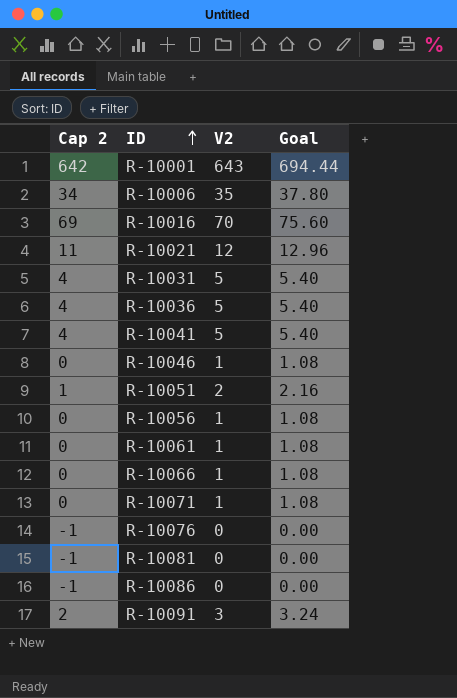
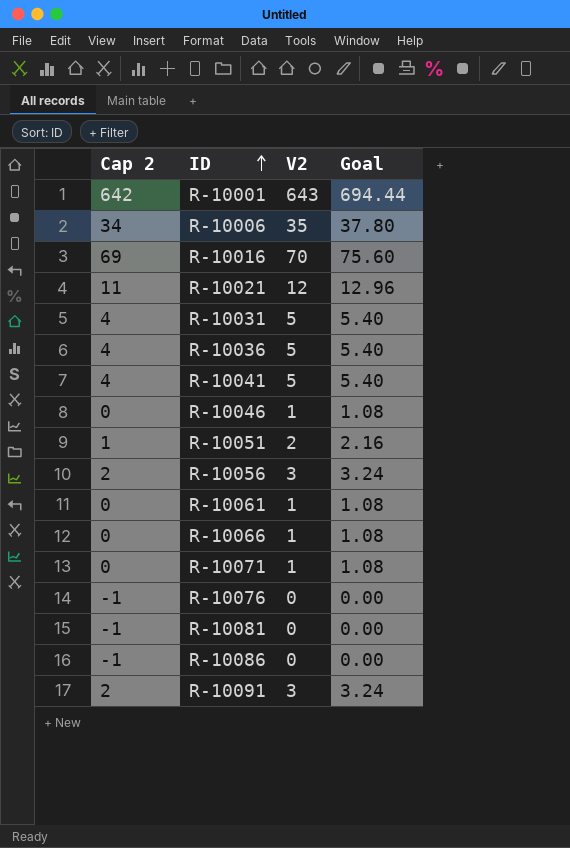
R-10056 | Cap 2: 0 -> 2
R-10056 | V2: 1 -> 3
R-10056 | Goal: 1.08 -> 3.24

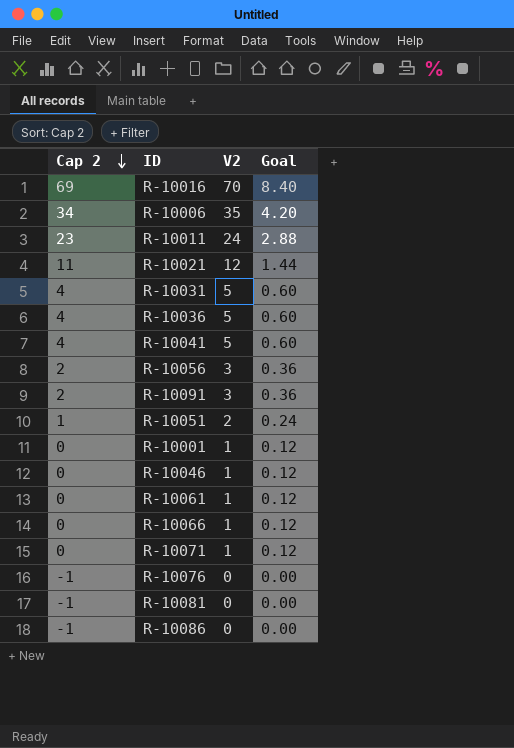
row order: ID ascending -> Cap 2 descending
column Goal | formula: [V2] * 1.08 -> [V2] * 0.12
row R-10011: none -> 23 | 24 | 2.88
R-10001 | Cap 2: 642 -> 0
R-10001 | V2: 643 -> 1

